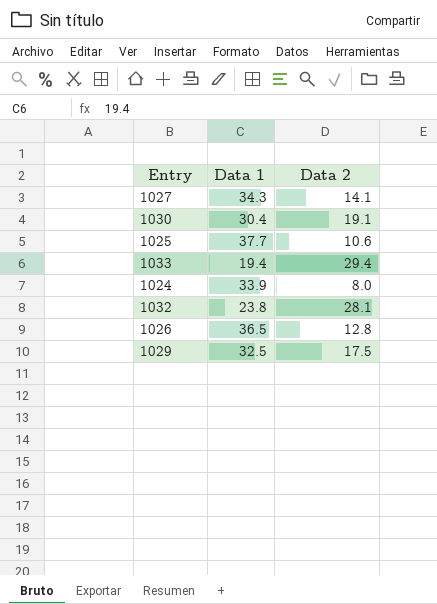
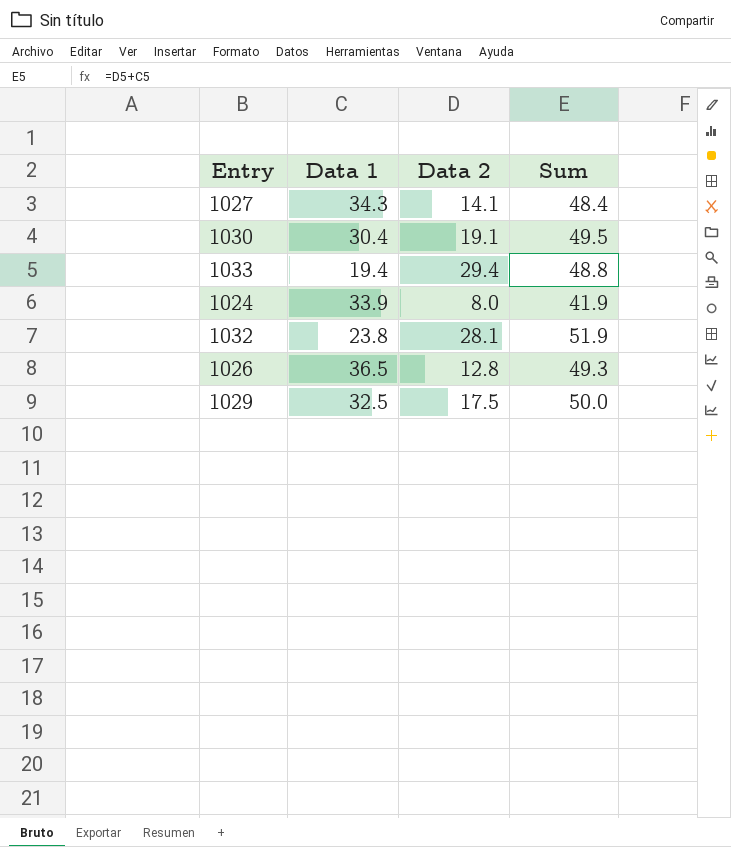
column Sum | formula: none -> [Data 1] + [Data 2]
row 1025: 37.7 | 10.6 -> none

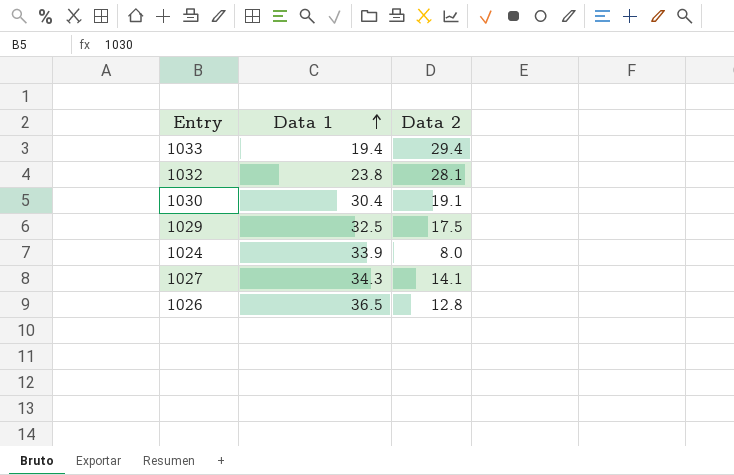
row order: none -> Data 1 ascending
column Sum | formula: [Data 1] + [Data 2] -> none

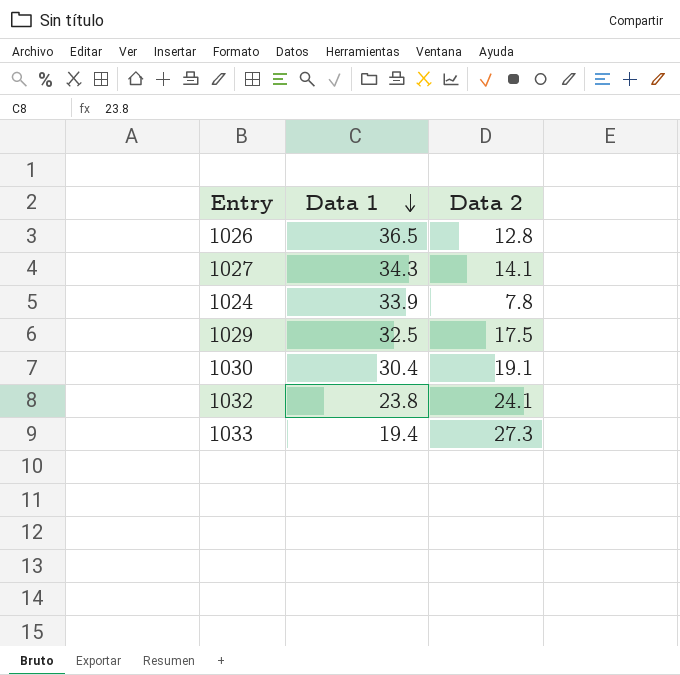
row order: Data 1 ascending -> Data 1 descending
1024 | Data 2: 8.0 -> 7.8
1032 | Data 2: 28.1 -> 24.1
1033 | Data 2: 29.4 -> 27.3

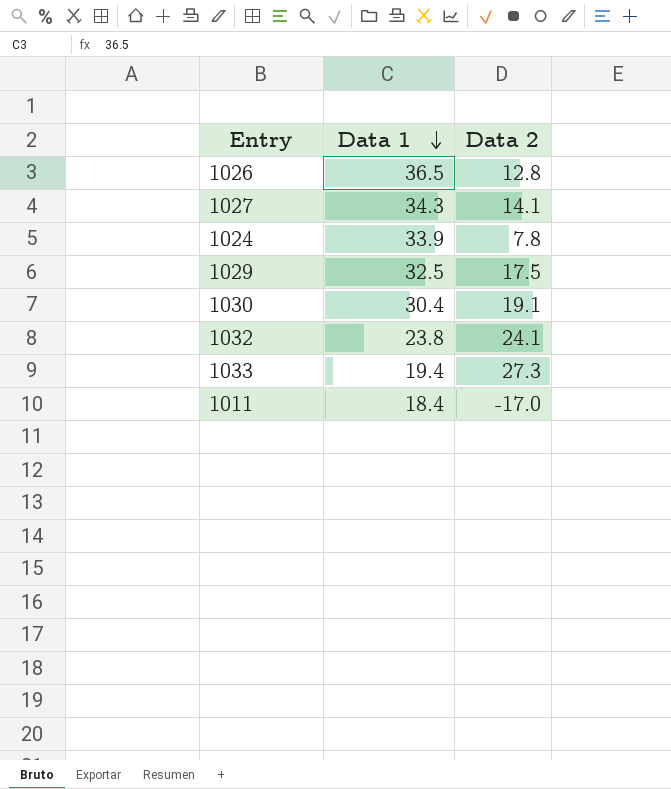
row 1011: none -> 18.4 | -17.0

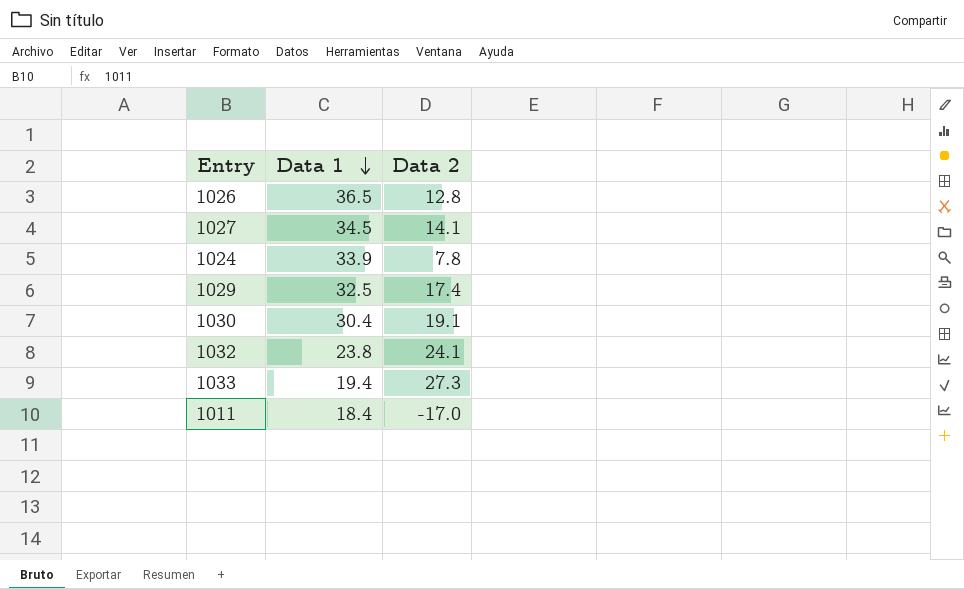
1027 | Data 1: 34.3 -> 34.5
1029 | Data 2: 17.5 -> 17.4

